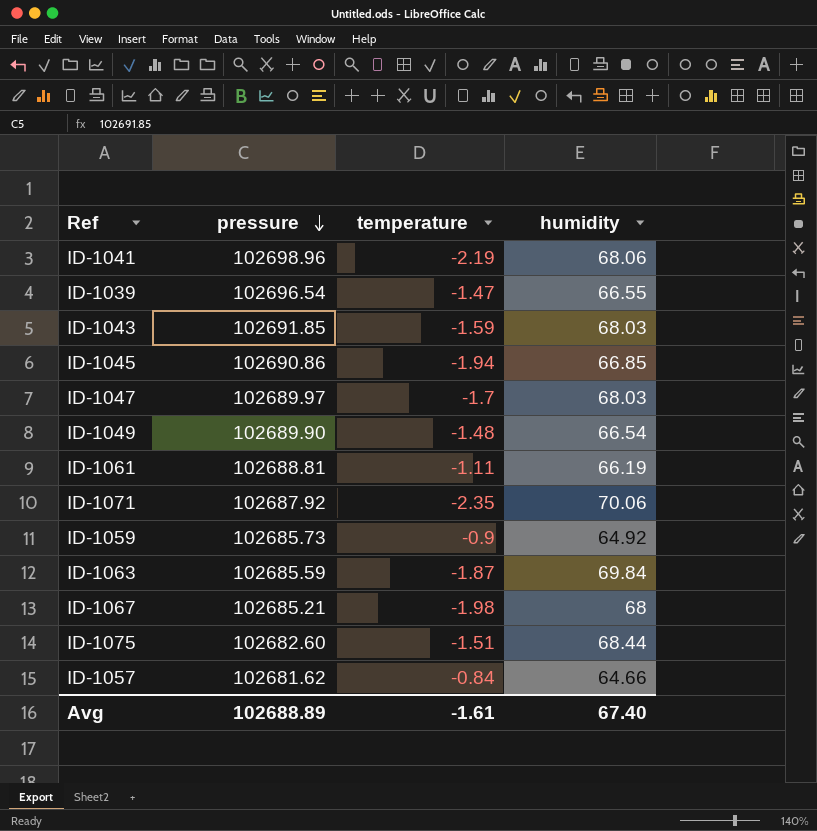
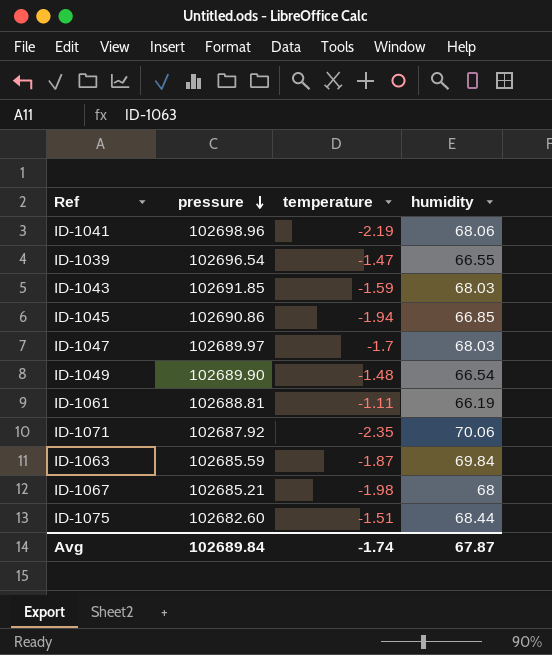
row ID-1059: 102685.73 | -0.9 | 64.92 -> none
row ID-1057: 102681.62 | -0.84 | 64.66 -> none
Avg | pressure: 102688.89 -> 102689.84
Avg | temperature: -1.61 -> -1.74
Avg | humidity: 67.40 -> 67.87

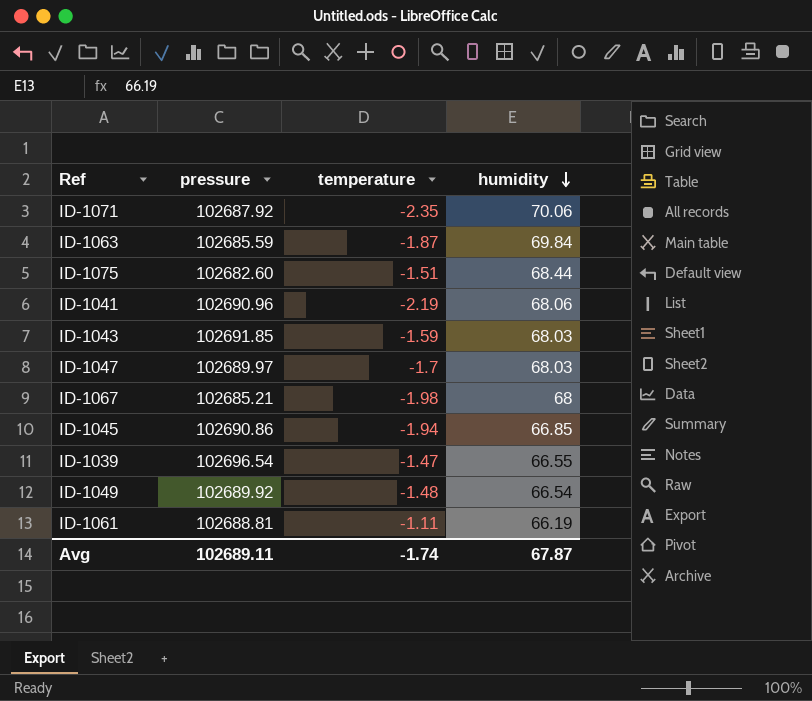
row order: pressure descending -> humidity descending
ID-1041 | pressure: 102698.96 -> 102690.96
ID-1049 | pressure: 102689.90 -> 102689.92
Avg | pressure: 102689.84 -> 102689.11

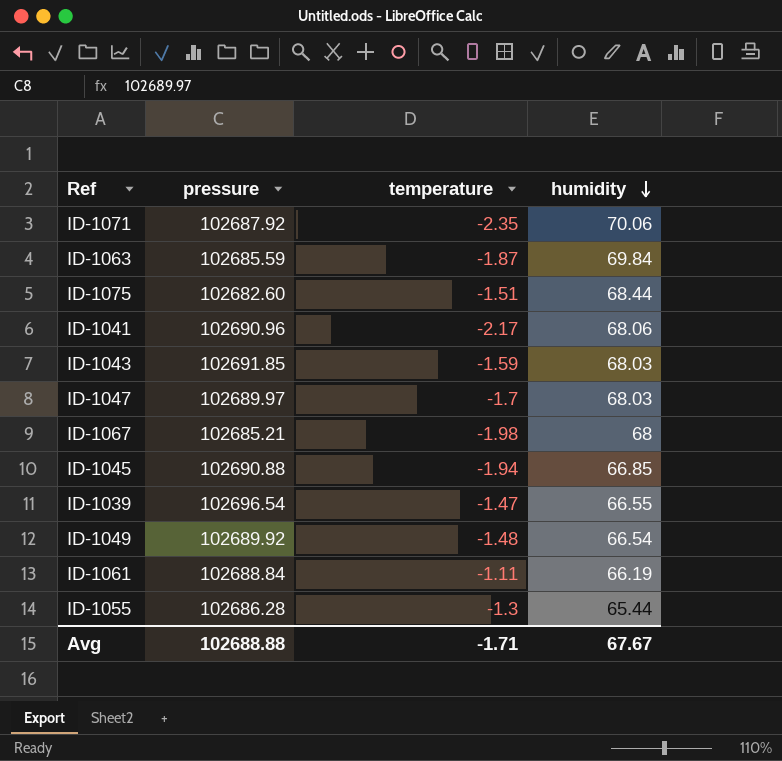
ID-1041 | temperature: -2.19 -> -2.17
ID-1045 | pressure: 102690.86 -> 102690.88
ID-1061 | pressure: 102688.81 -> 102688.84
row ID-1055: none -> 102686.28 | -1.3 | 65.44
Avg | pressure: 102689.11 -> 102688.88
Avg | temperature: -1.74 -> -1.71
Avg | humidity: 67.87 -> 67.67

